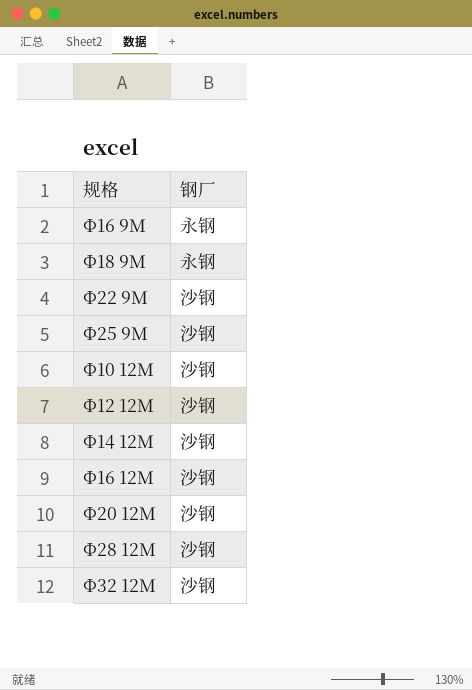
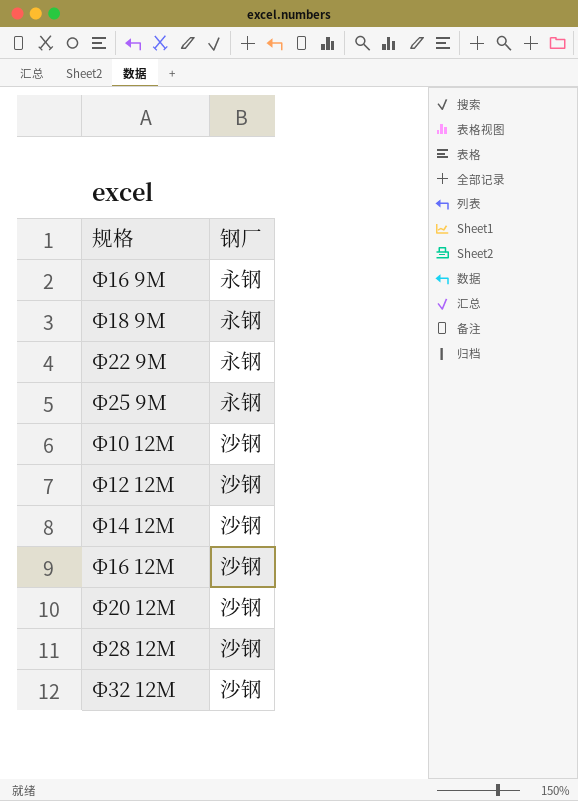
Φ22 9M | 钢厂: 沙钢 -> 永钢
Φ25 9M | 钢厂: 沙钢 -> 永钢

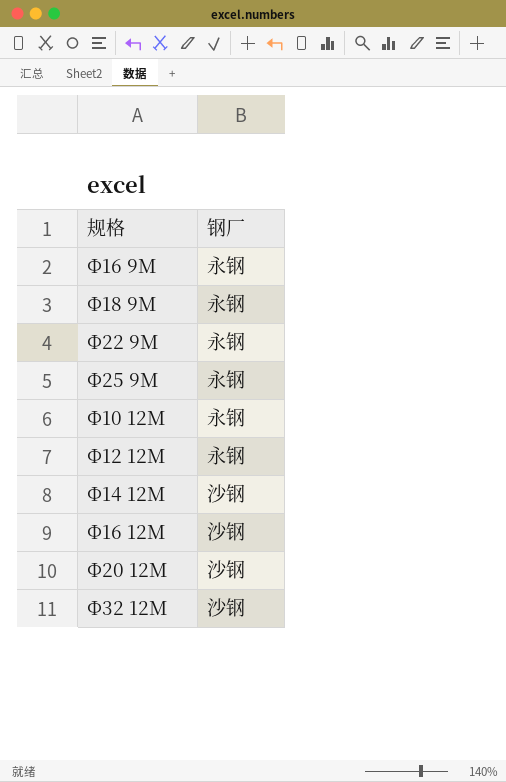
row Φ28 12M: 沙钢 -> none
Φ10 12M | 钢厂: 沙钢 -> 永钢
Φ12 12M | 钢厂: 沙钢 -> 永钢

